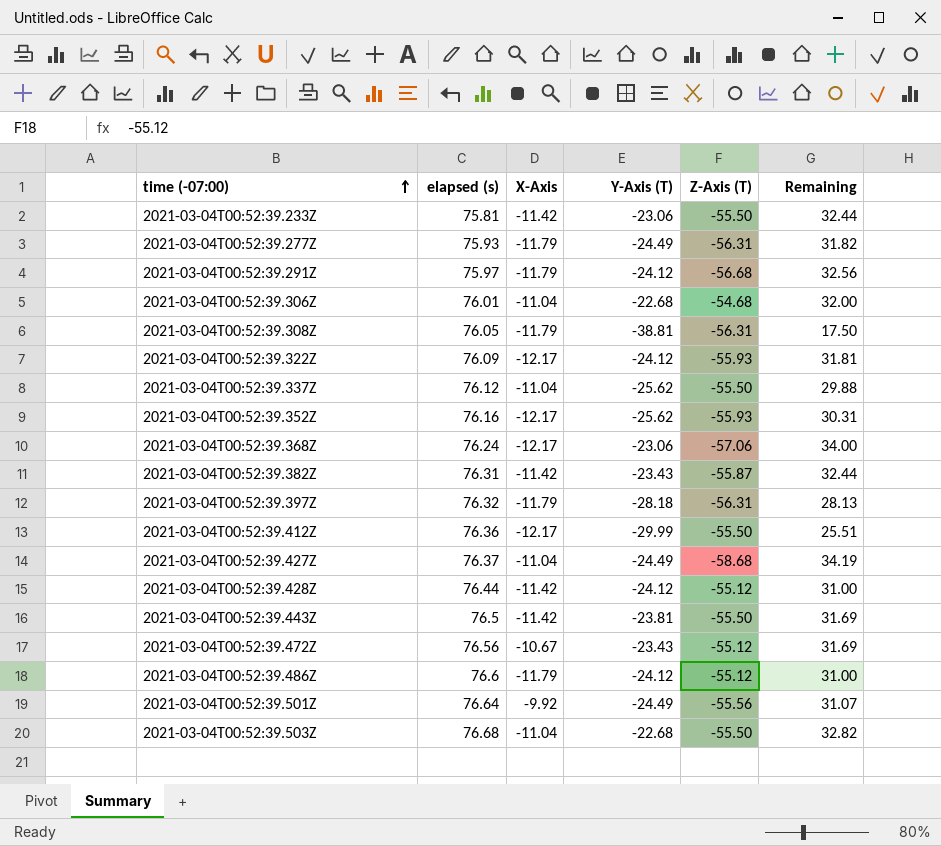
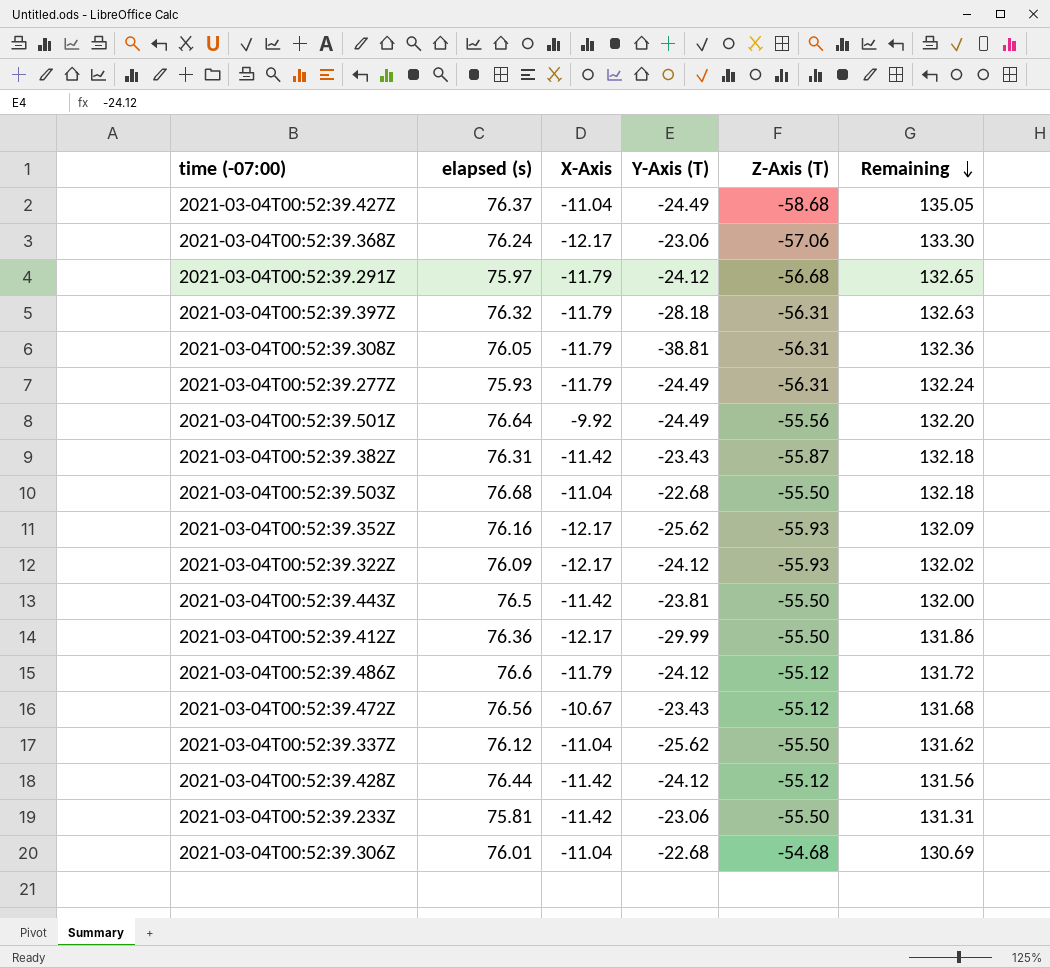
row order: time (-07:00) ascending -> Remaining descending
column Remaining | formula: [Y-Axis (T)] - [Z-Axis (T)] -> [elapsed (s)] - [Z-Axis (T)]

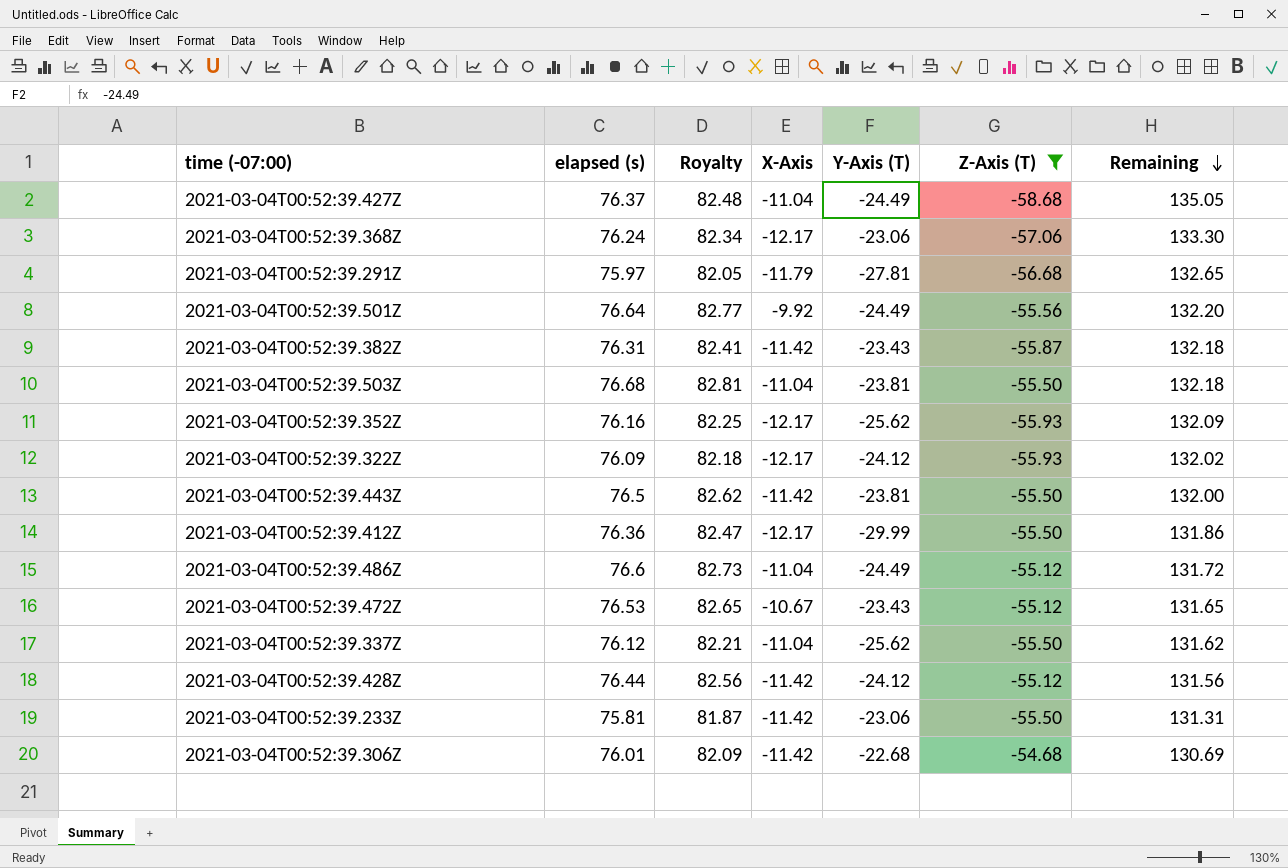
filter: none -> Z-Axis (T) != -56.31
column Royalty | formula: none -> [elapsed (s)] * 1.08
2021-03-04T00:52:39.291Z | Y-Axis (T): -24.12 -> -27.81
2021-03-04T00:52:39.503Z | Y-Axis (T): -22.68 -> -23.81
2021-03-04T00:52:39.486Z | X-Axis: -11.79 -> -11.04
2021-03-04T00:52:39.486Z | Y-Axis (T): -24.12 -> -24.49
2021-03-04T00:52:39.472Z | elapsed (s): 76.56 -> 76.53
2021-03-04T00:52:39.472Z | Remaining: 131.68 -> 131.65
2021-03-04T00:52:39.306Z | X-Axis: -11.04 -> -11.42

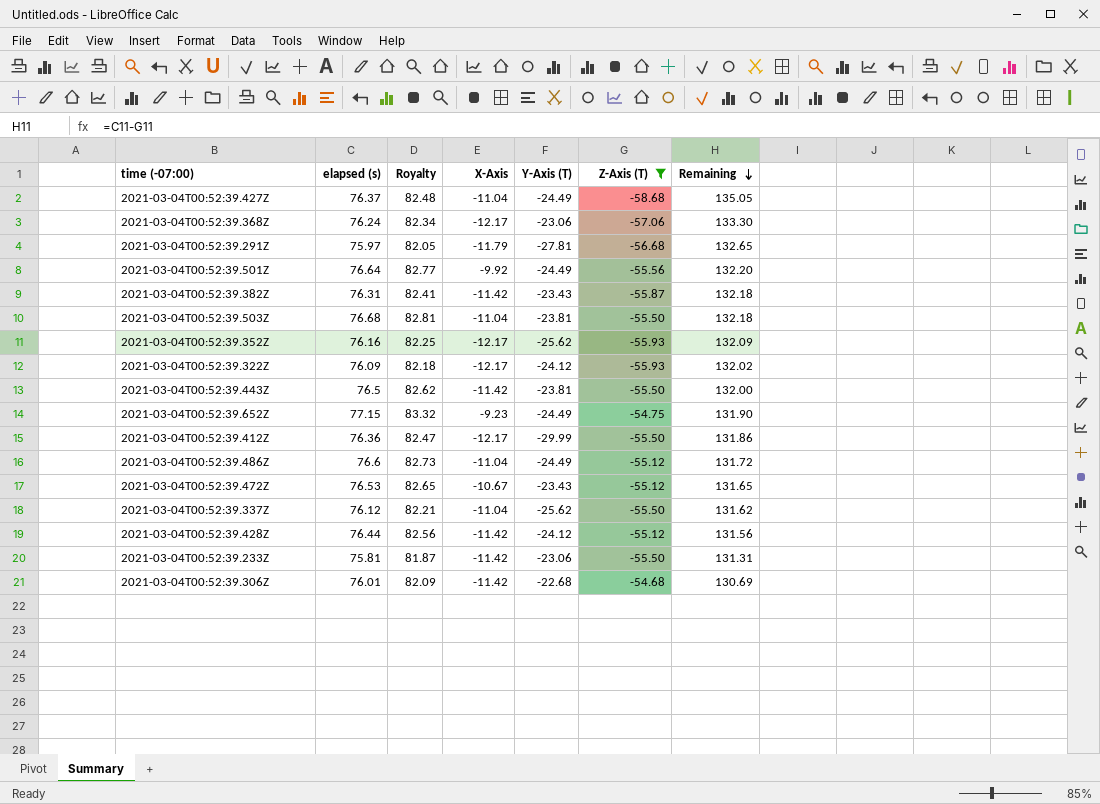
row 2021-03-04T00:52:39.652Z: none -> 77.15 | 83.32 | -9.23 | -24.49 | -54.75 | 131.90

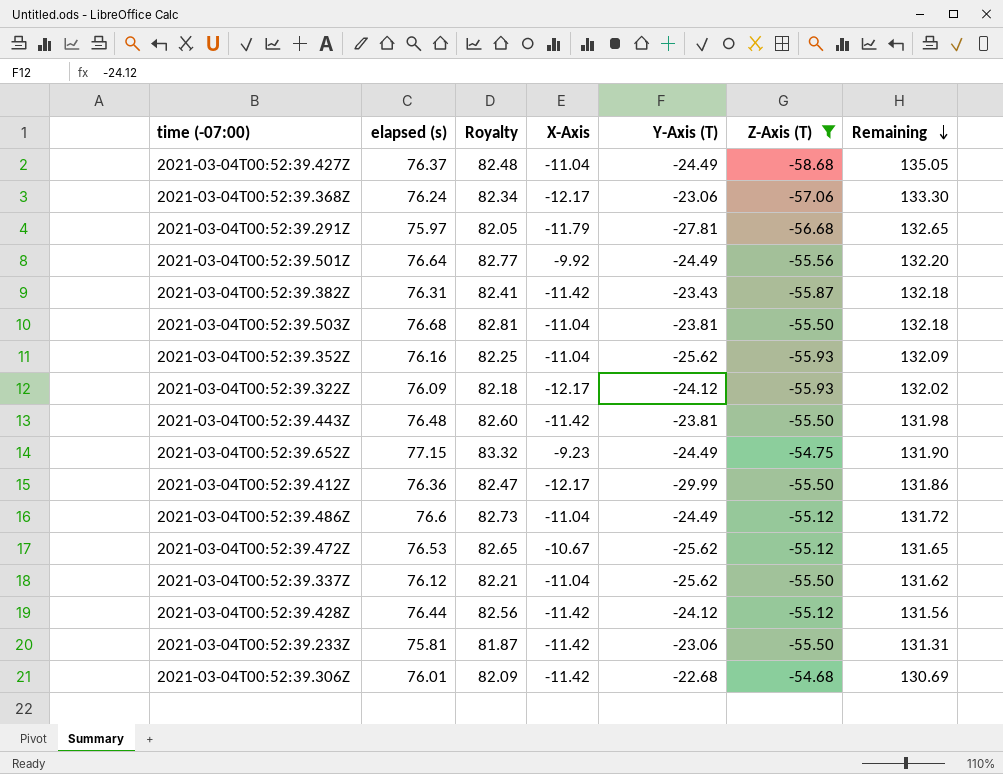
2021-03-04T00:52:39.352Z | X-Axis: -12.17 -> -11.04
2021-03-04T00:52:39.443Z | elapsed (s): 76.5 -> 76.48
2021-03-04T00:52:39.443Z | Royalty: 82.62 -> 82.60
2021-03-04T00:52:39.443Z | Remaining: 132.00 -> 131.98
2021-03-04T00:52:39.472Z | Y-Axis (T): -23.43 -> -25.62

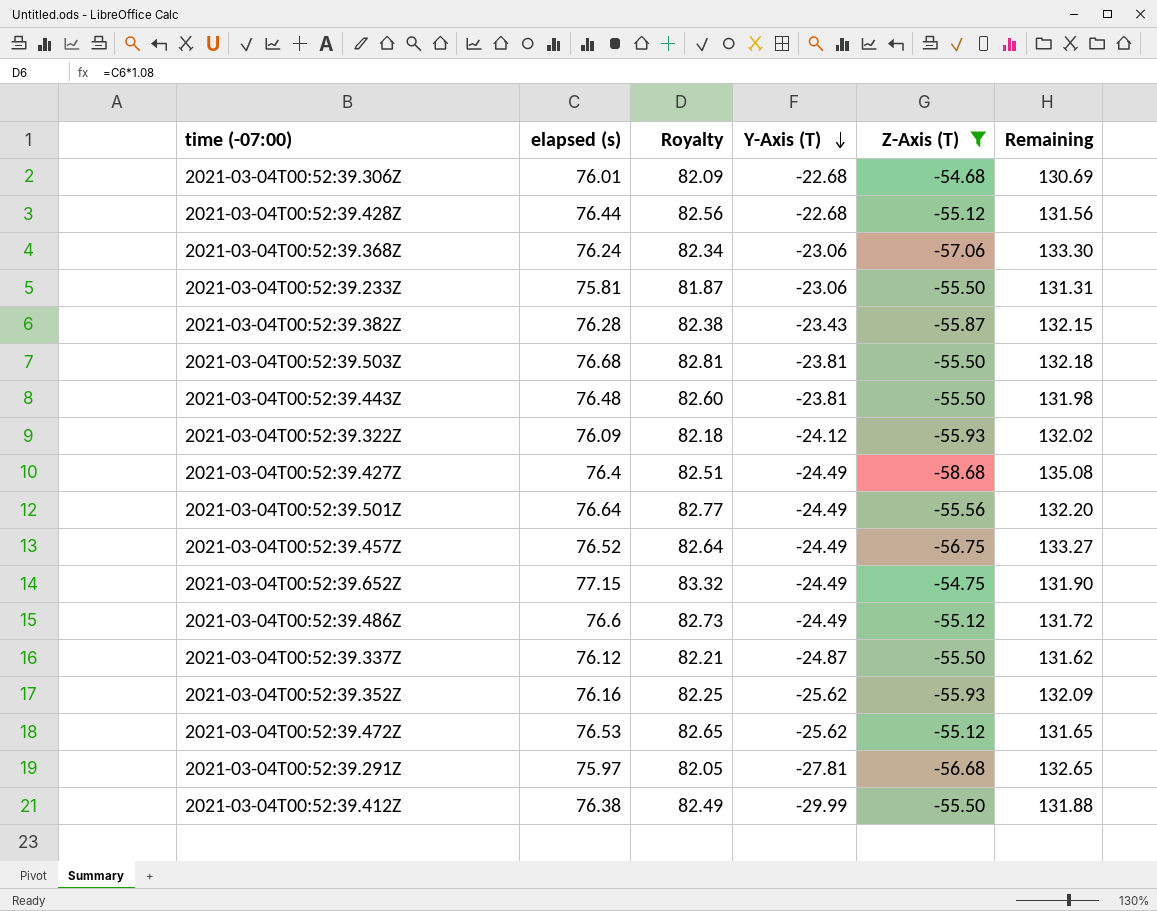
row order: Remaining descending -> Y-Axis (T) descending
column X-Axis | position: 4 -> none
2021-03-04T00:52:39.428Z | Y-Axis (T): -24.12 -> -22.68
2021-03-04T00:52:39.382Z | elapsed (s): 76.31 -> 76.28
2021-03-04T00:52:39.382Z | Royalty: 82.41 -> 82.38
2021-03-04T00:52:39.382Z | Remaining: 132.18 -> 132.15
2021-03-04T00:52:39.427Z | elapsed (s): 76.37 -> 76.4
2021-03-04T00:52:39.427Z | Royalty: 82.48 -> 82.51
2021-03-04T00:52:39.427Z | Remaining: 135.05 -> 135.08
row 2021-03-04T00:52:39.457Z: none -> 76.52 | 82.64 | -24.49 | -56.75 | 133.27
2021-03-04T00:52:39.337Z | Y-Axis (T): -25.62 -> -24.87
2021-03-04T00:52:39.412Z | elapsed (s): 76.36 -> 76.38
2021-03-04T00:52:39.412Z | Royalty: 82.47 -> 82.49
2021-03-04T00:52:39.412Z | Remaining: 131.86 -> 131.88

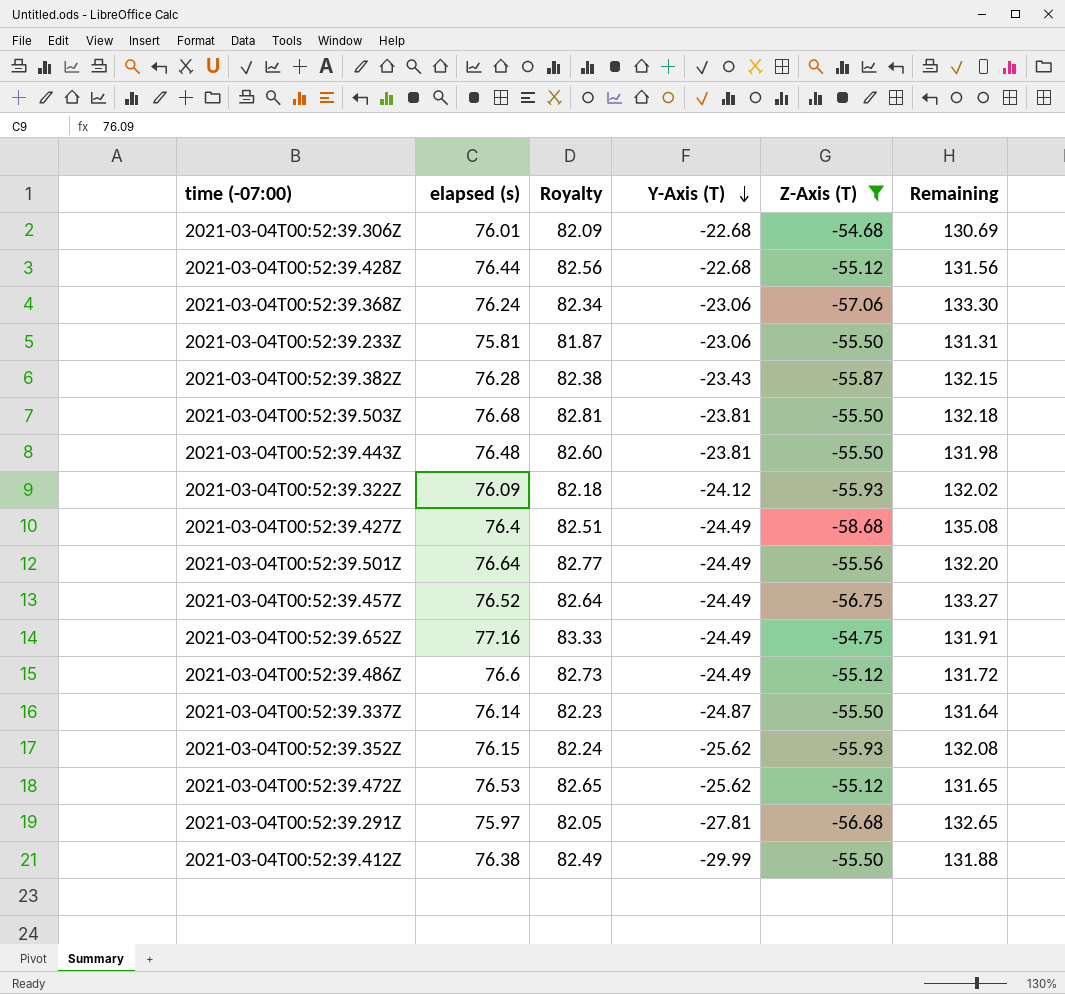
2021-03-04T00:52:39.652Z | elapsed (s): 77.15 -> 77.16
2021-03-04T00:52:39.652Z | Royalty: 83.32 -> 83.33
2021-03-04T00:52:39.652Z | Remaining: 131.90 -> 131.91
2021-03-04T00:52:39.337Z | elapsed (s): 76.12 -> 76.14
2021-03-04T00:52:39.337Z | Royalty: 82.21 -> 82.23
2021-03-04T00:52:39.337Z | Remaining: 131.62 -> 131.64
2021-03-04T00:52:39.352Z | elapsed (s): 76.16 -> 76.15
2021-03-04T00:52:39.352Z | Royalty: 82.25 -> 82.24
2021-03-04T00:52:39.352Z | Remaining: 132.09 -> 132.08

